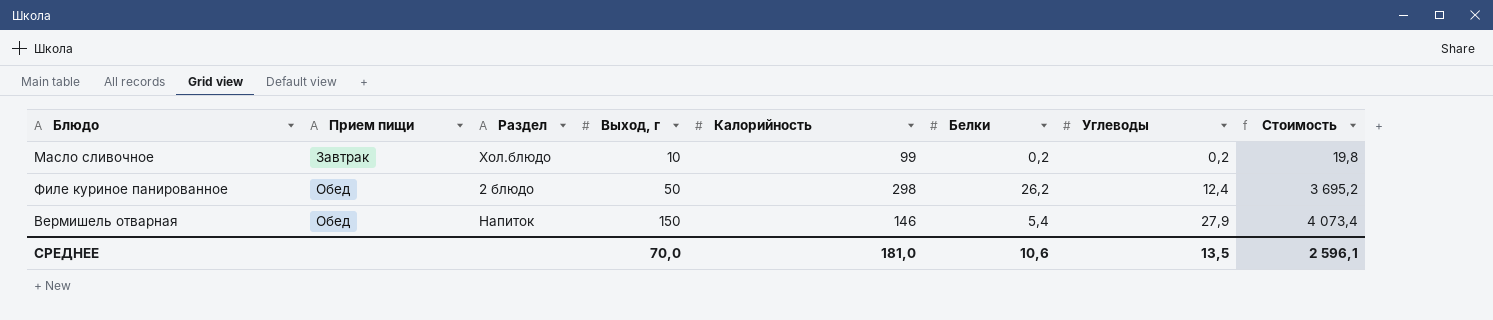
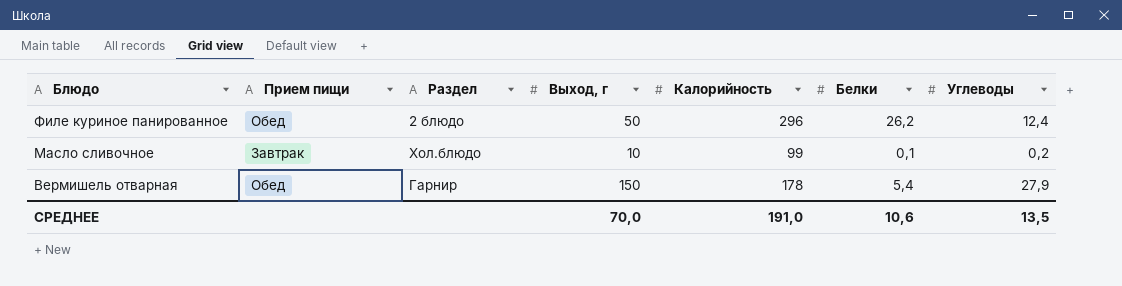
row order: Прием пищи ascending -> Блюдо descending
column Стоимость | formula: [Калорийность] * [Углеводы] -> none
Филе куриное панированное | Калорийность: 298 -> 296
Масло сливочное | Белки: 0,2 -> 0,1
Вермишель отварная | Раздел: Напиток -> Гарнир
Вермишель отварная | Калорийность: 146 -> 178
СРЕДНЕЕ | Калорийность: 181,0 -> 191,0

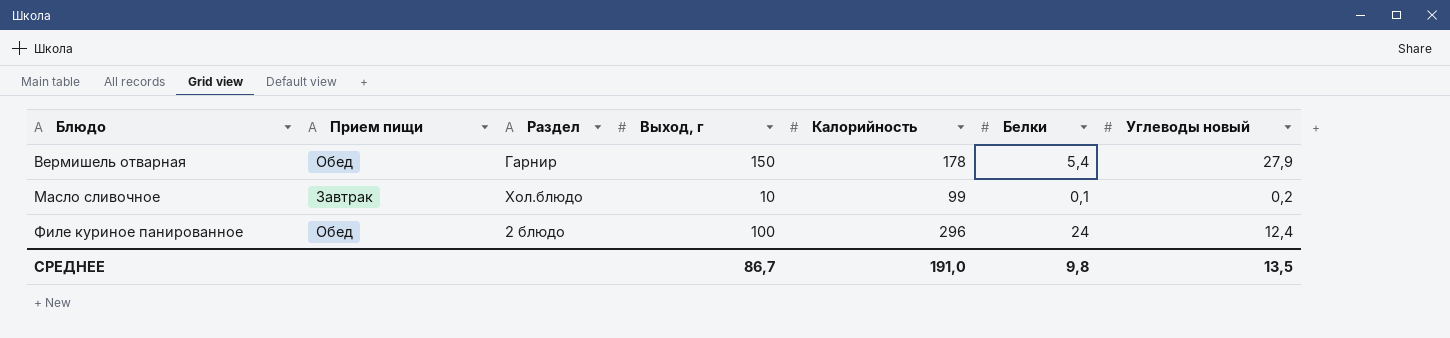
row order: Блюдо descending -> Блюдо ascending
column name: Углеводы -> Углеводы новый
Филе куриное панированное | Выход, г: 50 -> 100
Филе куриное панированное | Белки: 26,2 -> 24
СРЕДНЕЕ | Выход, г: 70,0 -> 86,7
СРЕДНЕЕ | Белки: 10,6 -> 9,8

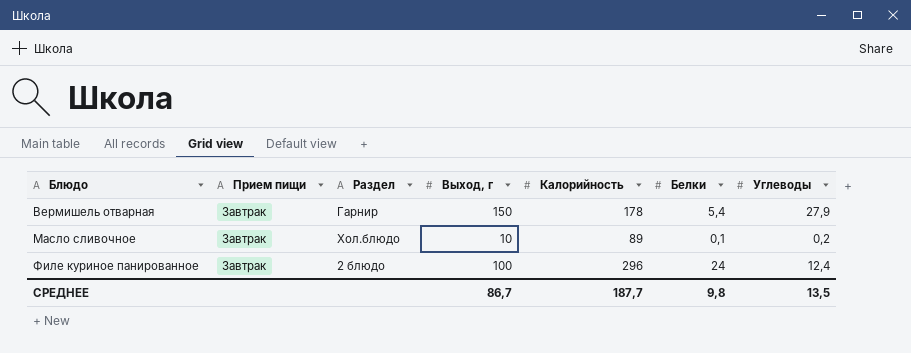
column name: Углеводы новый -> Углеводы
Вермишель отварная | Прием пищи: Обед -> Завтрак
Масло сливочное | Калорийность: 99 -> 89
Филе куриное панированное | Прием пищи: Обед -> Завтрак
СРЕДНЕЕ | Калорийность: 191,0 -> 187,7

